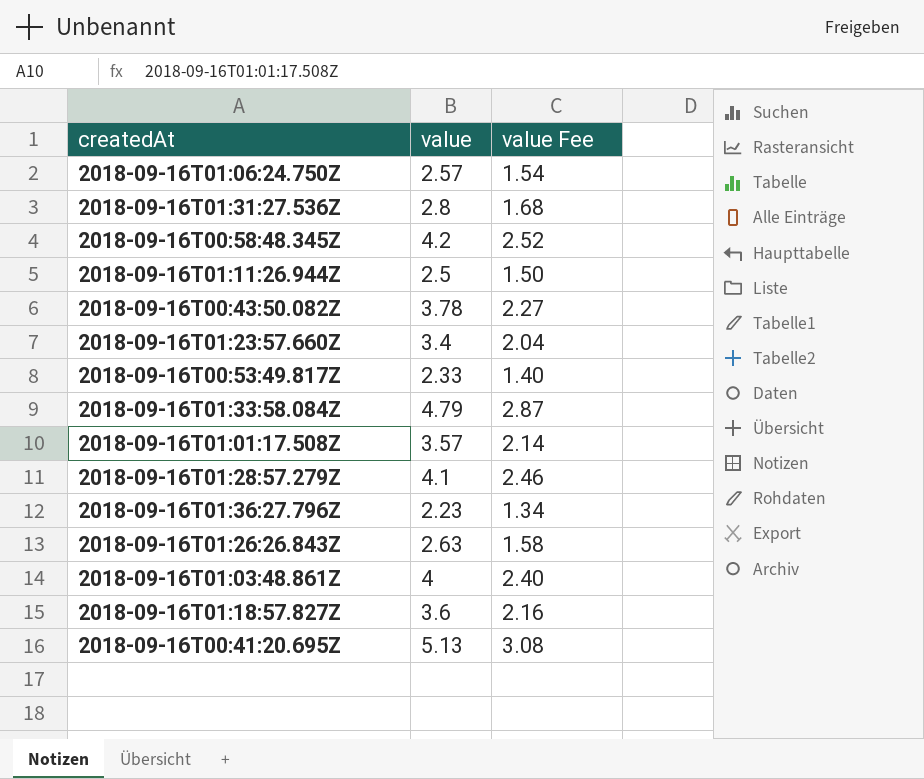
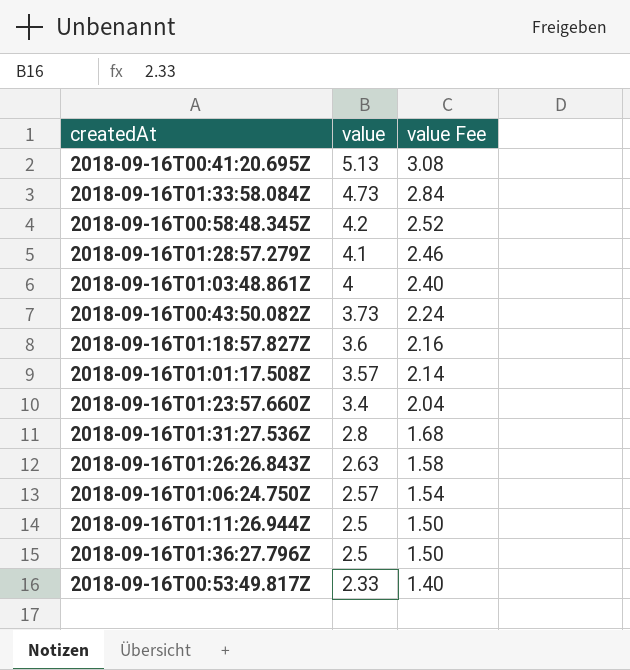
row order: none -> value descending
2018-09-16T01:33:58.084Z | value: 4.79 -> 4.73
2018-09-16T01:33:58.084Z | value Fee: 2.87 -> 2.84
2018-09-16T00:43:50.082Z | value: 3.78 -> 3.73
2018-09-16T00:43:50.082Z | value Fee: 2.27 -> 2.24
2018-09-16T01:36:27.796Z | value: 2.23 -> 2.5
2018-09-16T01:36:27.796Z | value Fee: 1.34 -> 1.50

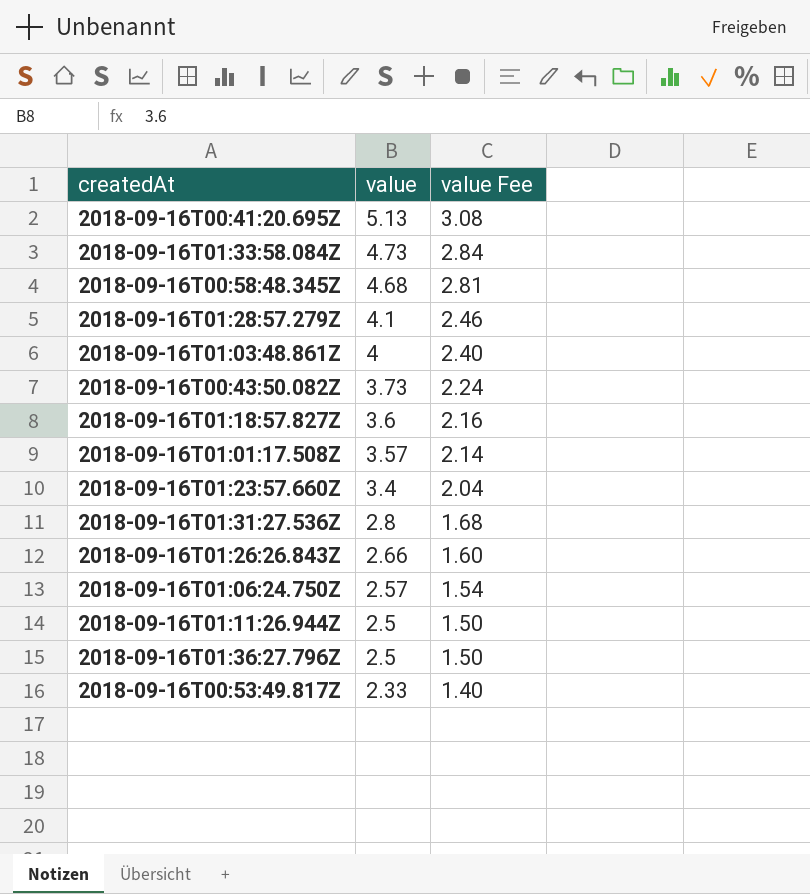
2018-09-16T00:58:48.345Z | value: 4.2 -> 4.68
2018-09-16T00:58:48.345Z | value Fee: 2.52 -> 2.81
2018-09-16T01:26:26.843Z | value: 2.63 -> 2.66
2018-09-16T01:26:26.843Z | value Fee: 1.58 -> 1.60

